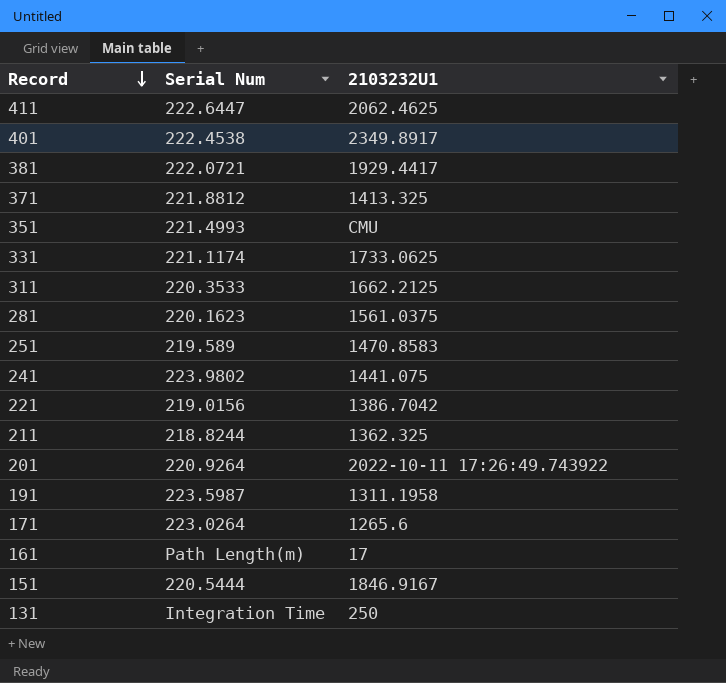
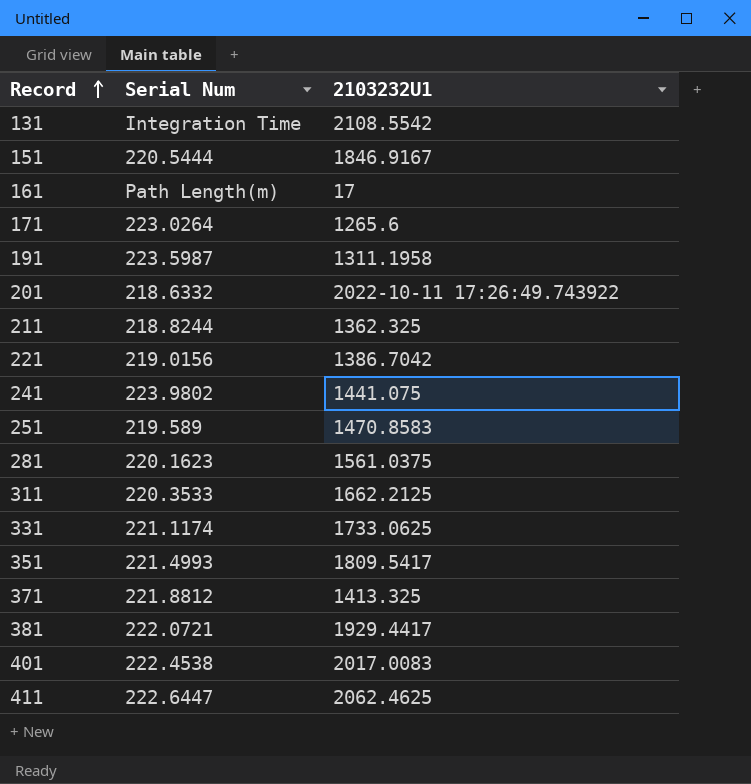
row order: Record descending -> Record ascending
131 | 2103232U1: 250 -> 2108.5542
201 | Serial Num: 220.9264 -> 218.6332
351 | 2103232U1: CMU -> 1809.5417
401 | 2103232U1: 2349.8917 -> 2017.0083

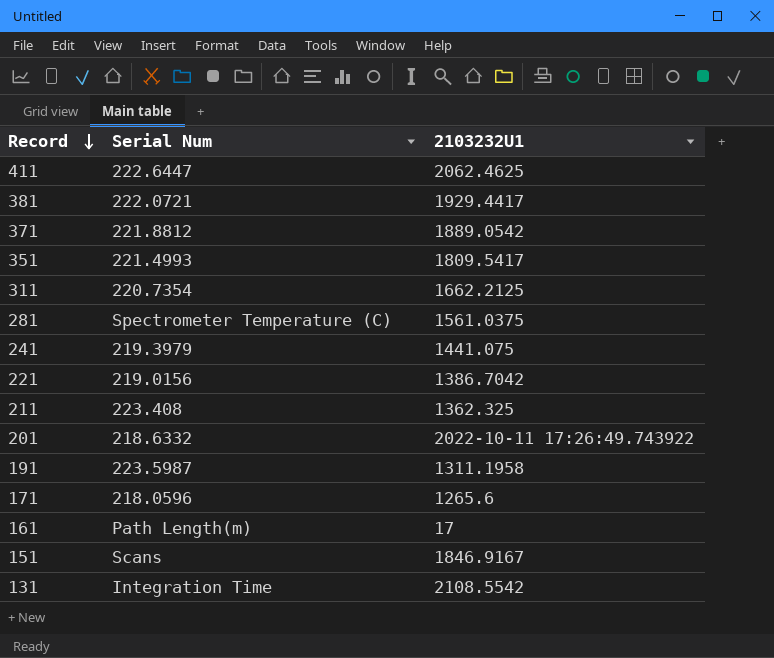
row order: Record ascending -> Record descending
row 251: 219.589 | 1470.8583 -> none
row 331: 221.1174 | 1733.0625 -> none
row 401: 222.4538 | 2017.0083 -> none
371 | 2103232U1: 1413.325 -> 1889.0542
311 | Serial Num: 220.3533 -> 220.7354
281 | Serial Num: 220.1623 -> Spectrometer Temperature (C)
241 | Serial Num: 223.9802 -> 219.3979
211 | Serial Num: 218.8244 -> 223.408
171 | Serial Num: 223.0264 -> 218.0596
151 | Serial Num: 220.5444 -> Scans

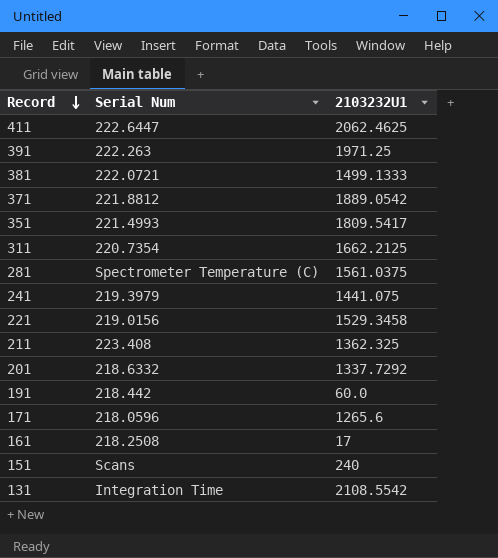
row 391: none -> 222.263 | 1971.25
381 | 2103232U1: 1929.4417 -> 1499.1333
221 | 2103232U1: 1386.7042 -> 1529.3458
201 | 2103232U1: 2022-10-11 17:26:49.743922 -> 1337.7292
191 | Serial Num: 223.5987 -> 218.442
191 | 2103232U1: 1311.1958 -> 60.0
161 | Serial Num: Path Length(m) -> 218.2508
151 | 2103232U1: 1846.9167 -> 240

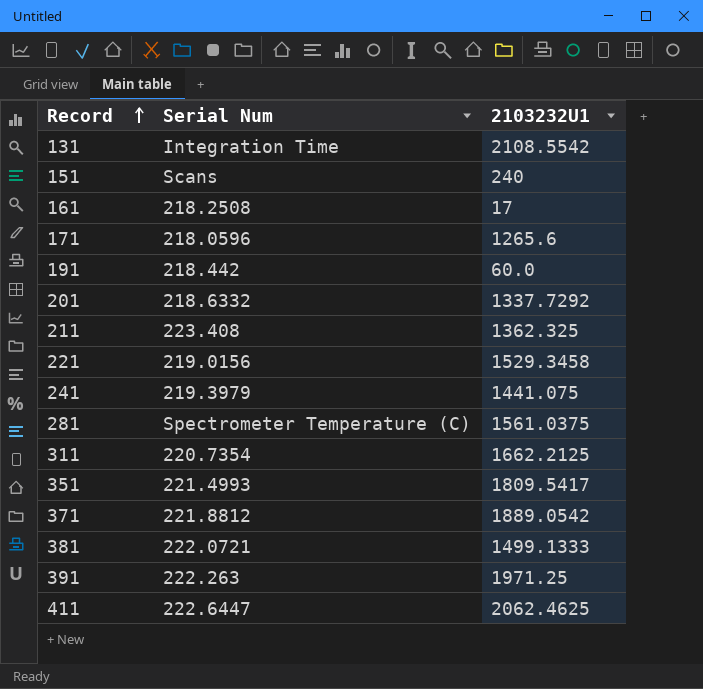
row order: Record descending -> Record ascending

